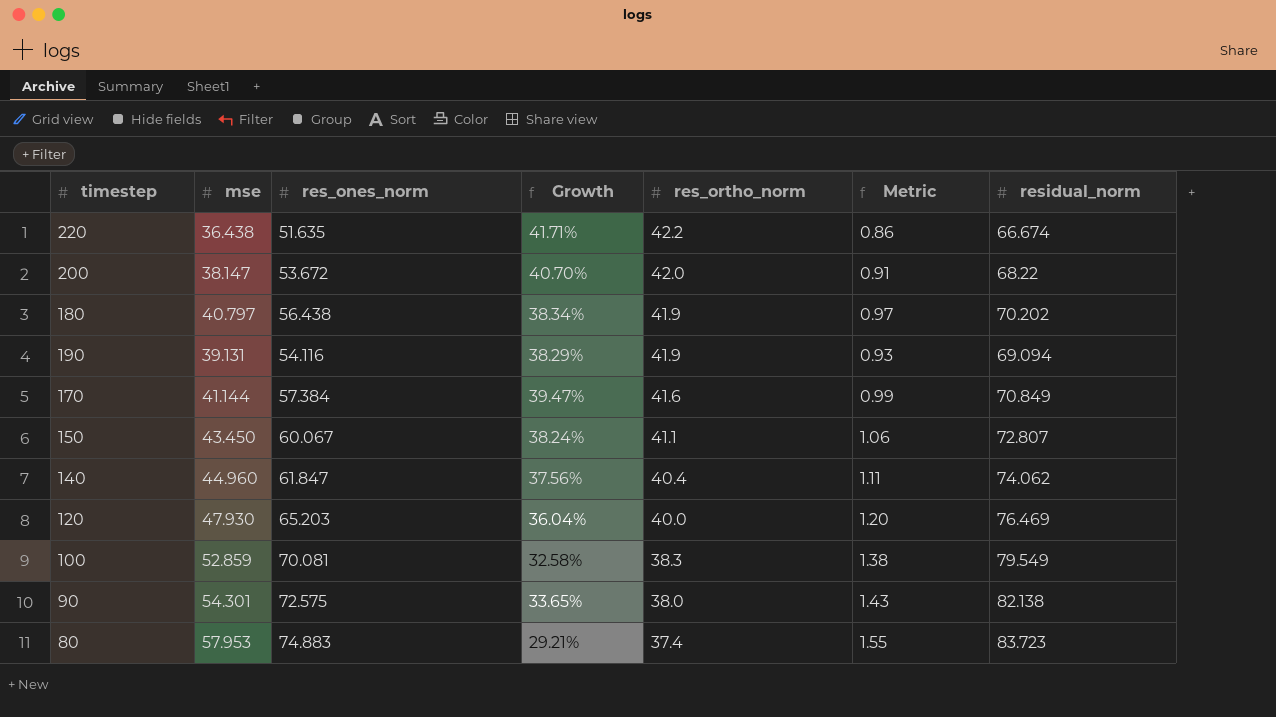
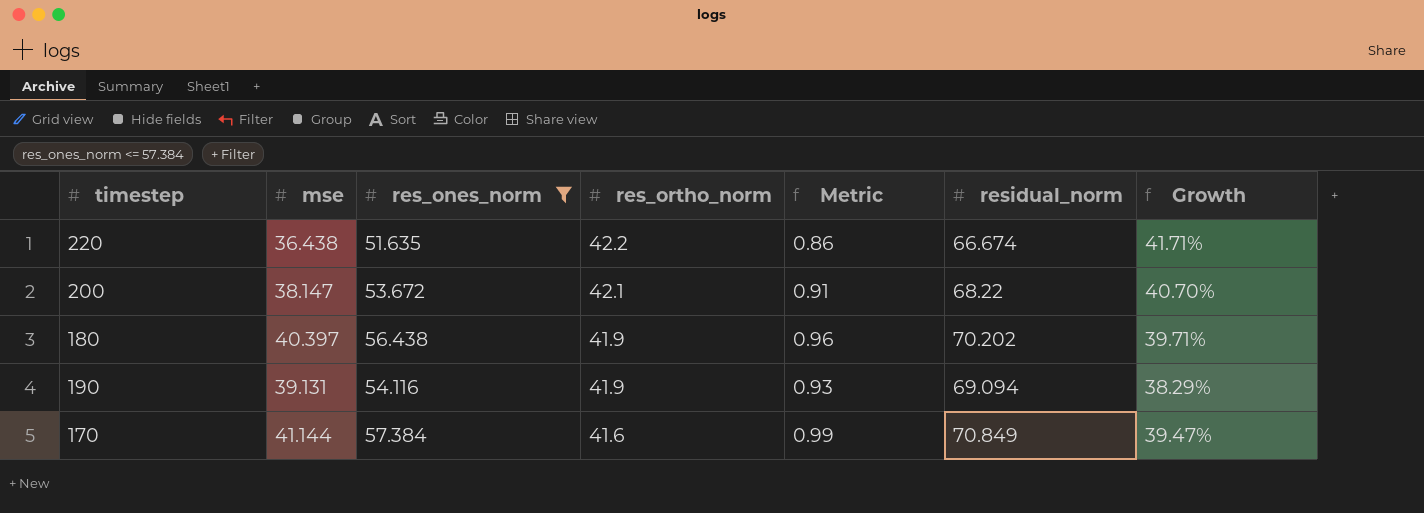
filter: none -> res_ones_norm <= 57.384
column Growth | position: 4 -> 7
200 | res_ortho_norm: 42.0 -> 42.1
180 | mse: 40.797 -> 40.397
180 | Metric: 0.97 -> 0.96
180 | Growth: 38.34% -> 39.71%

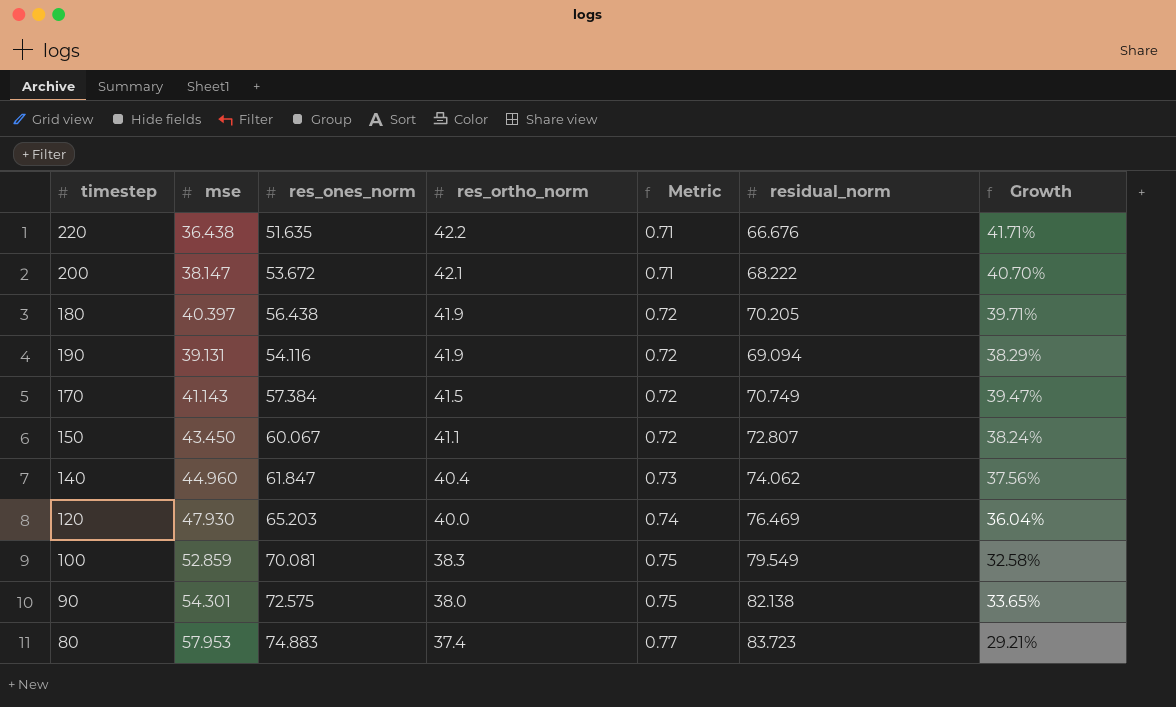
filter: res_ones_norm <= 57.384 -> none
column Metric | formula: [mse] / [res_ortho_norm] -> [mse] / [res_ones_norm]
220 | residual_norm: 66.674 -> 66.676
200 | residual_norm: 68.22 -> 68.222
180 | residual_norm: 70.202 -> 70.205
170 | mse: 41.144 -> 41.143
170 | res_ortho_norm: 41.6 -> 41.5
170 | residual_norm: 70.849 -> 70.749

